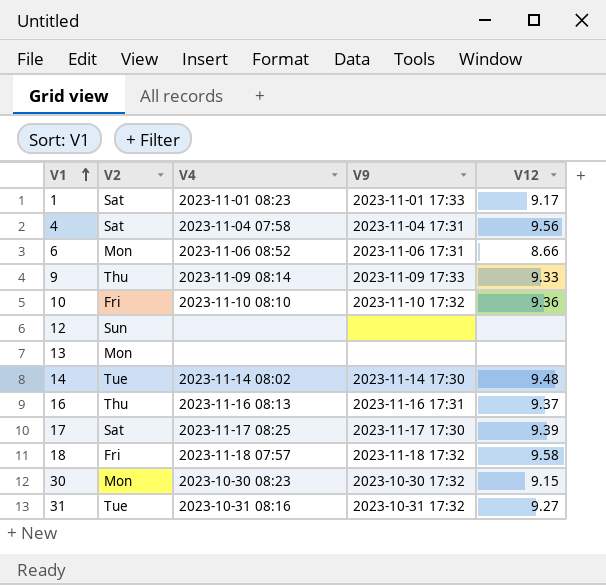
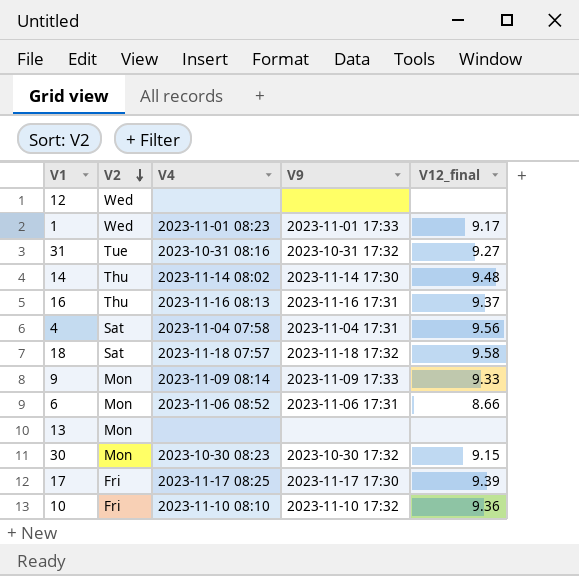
row order: V1 ascending -> V2 descending
column name: V12 -> V12_final
12 | V2: Sun -> Wed
1 | V2: Sat -> Wed
14 | V2: Tue -> Thu
18 | V2: Fri -> Sat
9 | V2: Thu -> Mon
17 | V2: Sat -> Fri

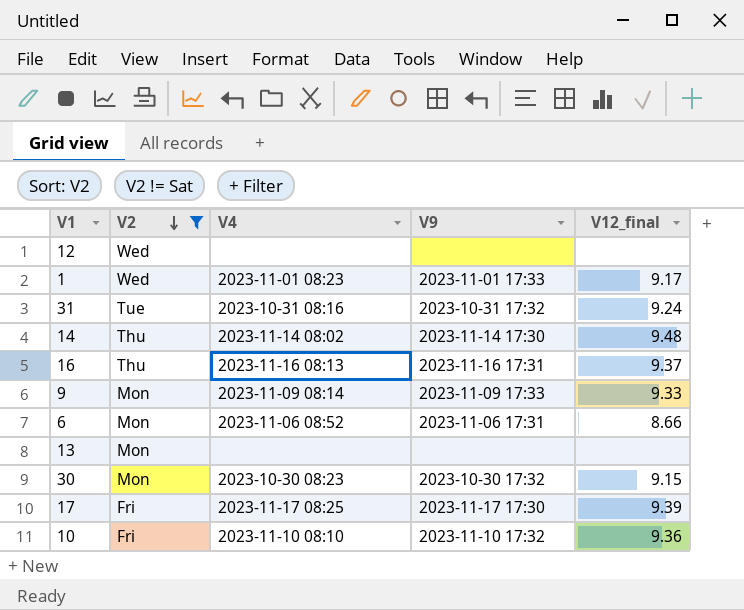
filter: none -> V2 != Sat
31 | V12_final: 9.27 -> 9.24

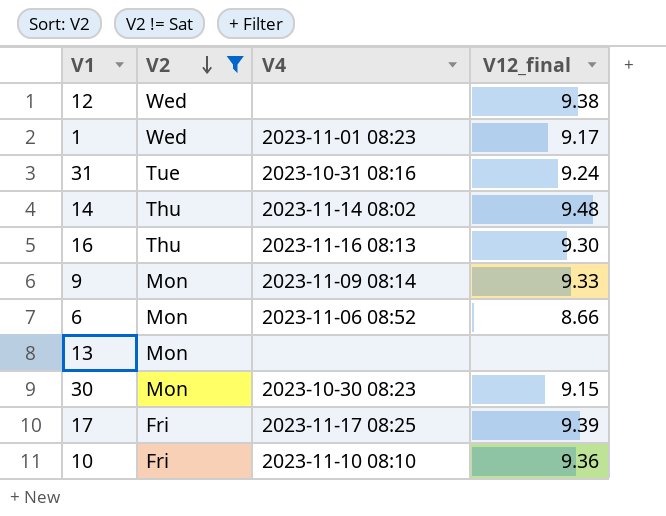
column V9 | position: 4 -> none
12 | V12_final: none -> 9.38
16 | V12_final: 9.37 -> 9.30

